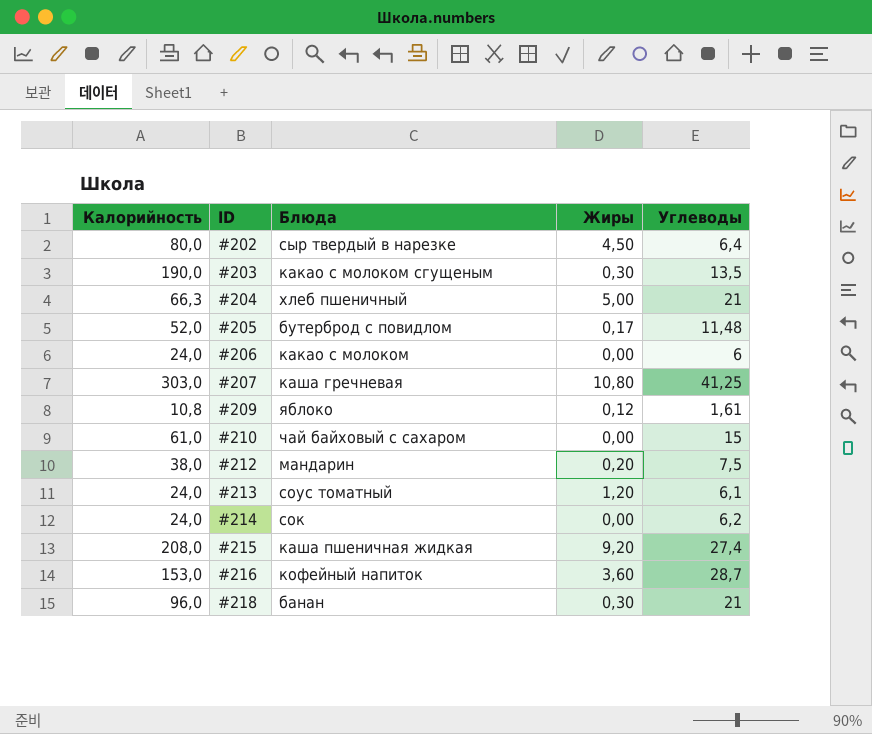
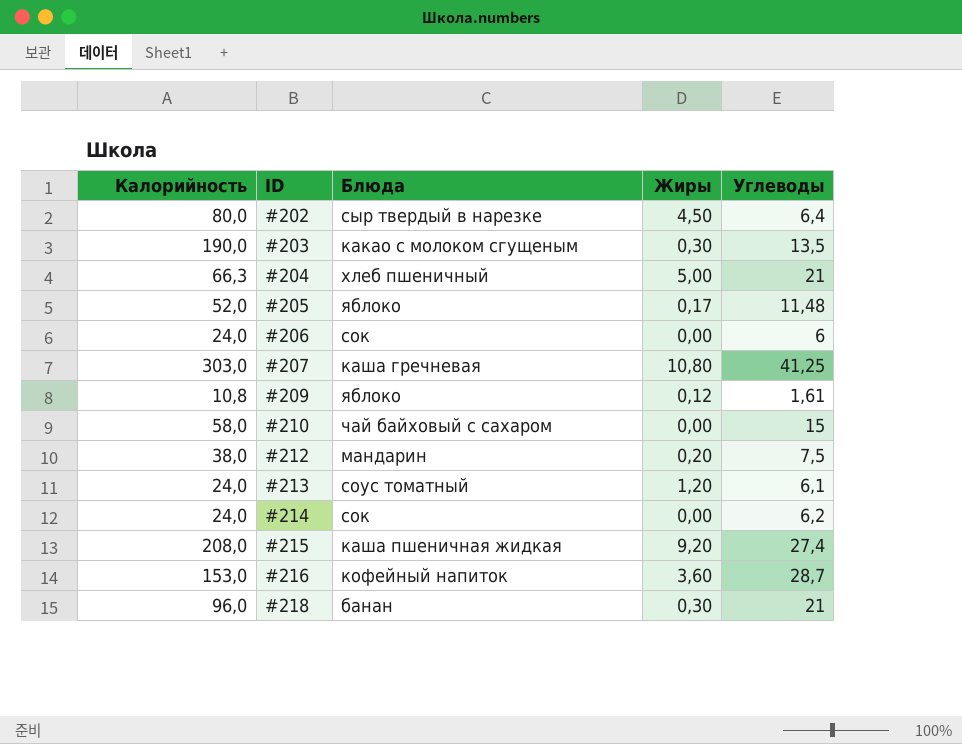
#205 | Блюда: бутерброд с повидлом -> яблоко
#206 | Блюда: какао с молоком -> сок
#210 | Калорийность: 61,0 -> 58,0

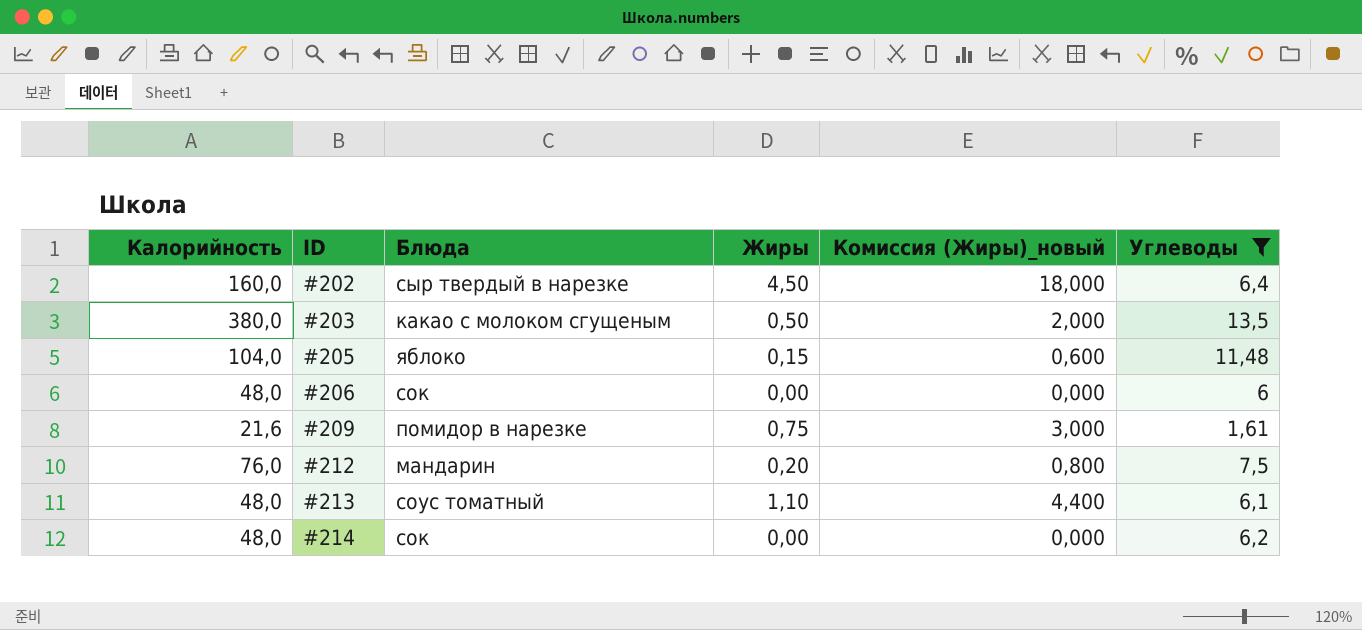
filter: none -> Углеводы <= 13,5
column Комиссия (Жиры)_новый | formula: none -> [Жиры] * 4
#202 | Калорийность: 80,0 -> 160,0
#203 | Калорийность: 190,0 -> 380,0
#203 | Жиры: 0,30 -> 0,50
#205 | Калорийность: 52,0 -> 104,0
#205 | Жиры: 0,17 -> 0,15
#206 | Калорийность: 24,0 -> 48,0
#209 | Калорийность: 10,8 -> 21,6
#209 | Блюда: яблоко -> помидор в нарезке
#209 | Жиры: 0,12 -> 0,75
#212 | Калорийность: 38,0 -> 76,0
#213 | Калорийность: 24,0 -> 48,0
#213 | Жиры: 1,20 -> 1,10
#214 | Калорийность: 24,0 -> 48,0

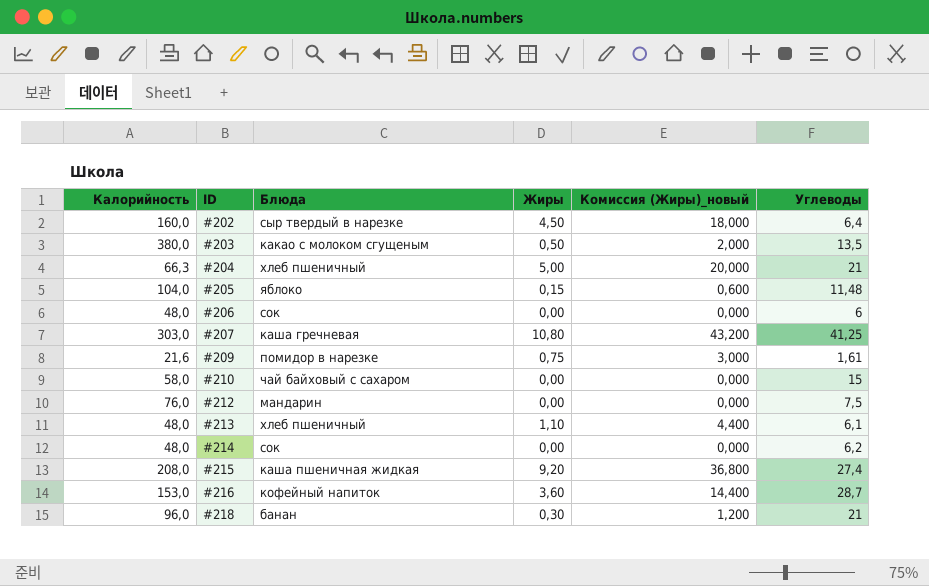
filter: Углеводы <= 13,5 -> none
#212 | Жиры: 0,20 -> 0,00
#212 | Комиссия (Жиры)_новый: 0,800 -> 0,000
#213 | Блюда: соус томатный -> хлеб пшеничный

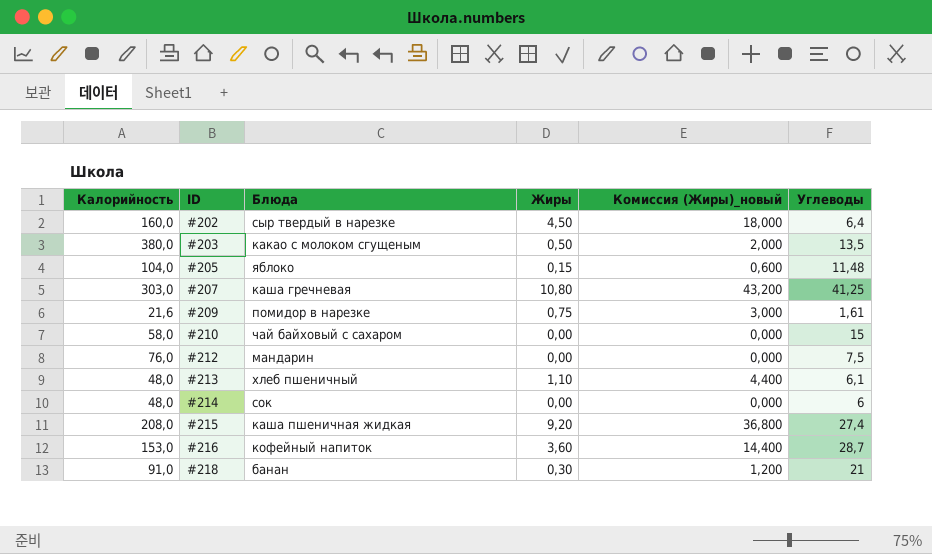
row #204: 66,3 | хлеб пшеничный | 5,00 | 20,000 | 21 -> none
row #206: 48,0 | сок | 0,00 | 0,000 | 6 -> none
#214 | Углеводы: 6,2 -> 6
#218 | Калорийность: 96,0 -> 91,0

